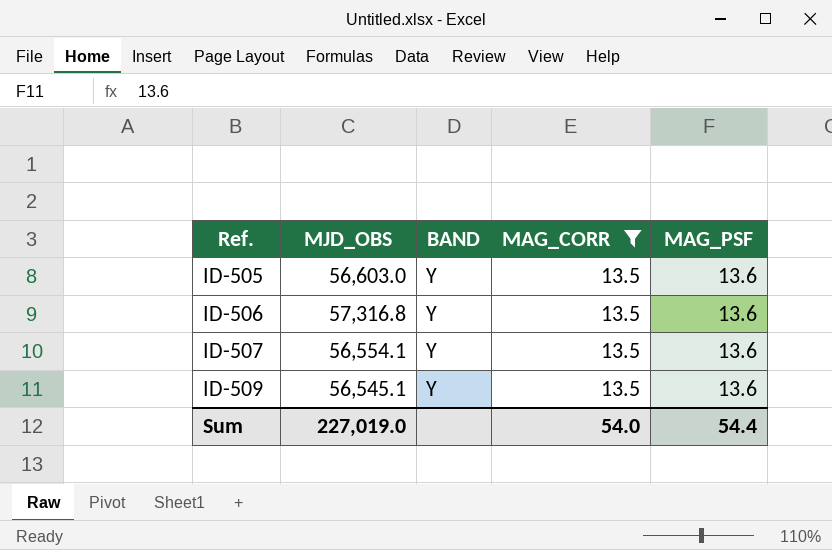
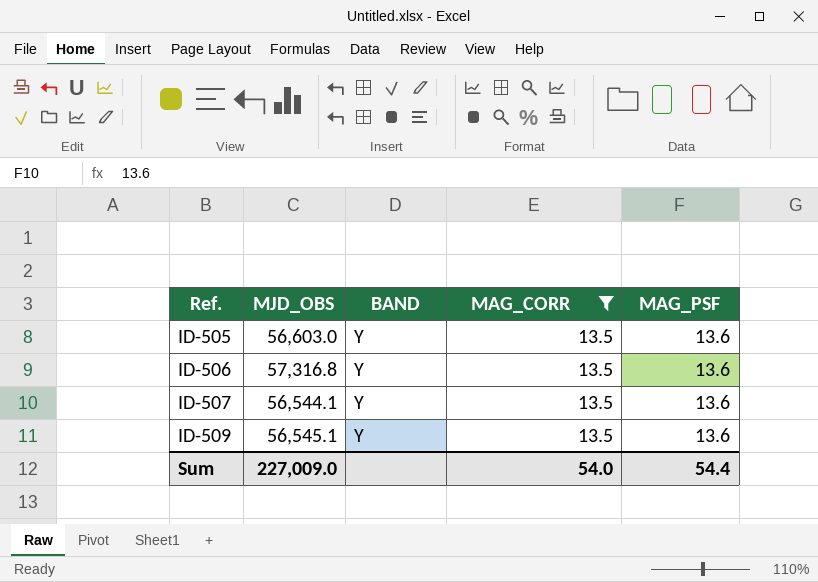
ID-507 | MJD_OBS: 56,554.1 -> 56,544.1
Sum | MJD_OBS: 227,019.0 -> 227,009.0

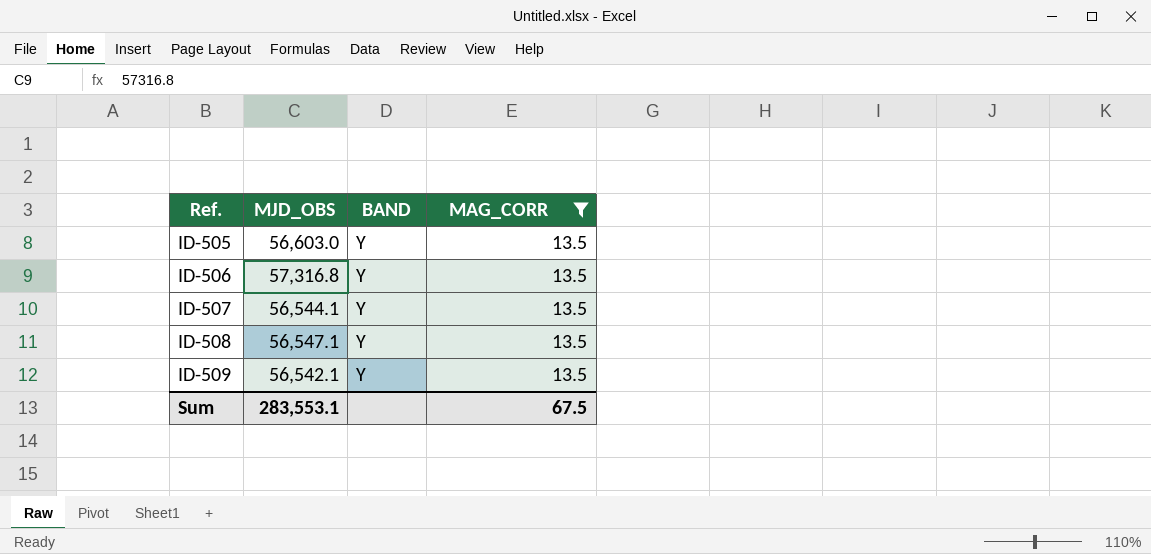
column MAG_PSF | position: 5 -> none
row ID-508: none -> 56,547.1 | Y | 13.5
ID-509 | MJD_OBS: 56,545.1 -> 56,542.1
Sum | MJD_OBS: 227,009.0 -> 283,553.1
Sum | MAG_CORR: 54.0 -> 67.5

